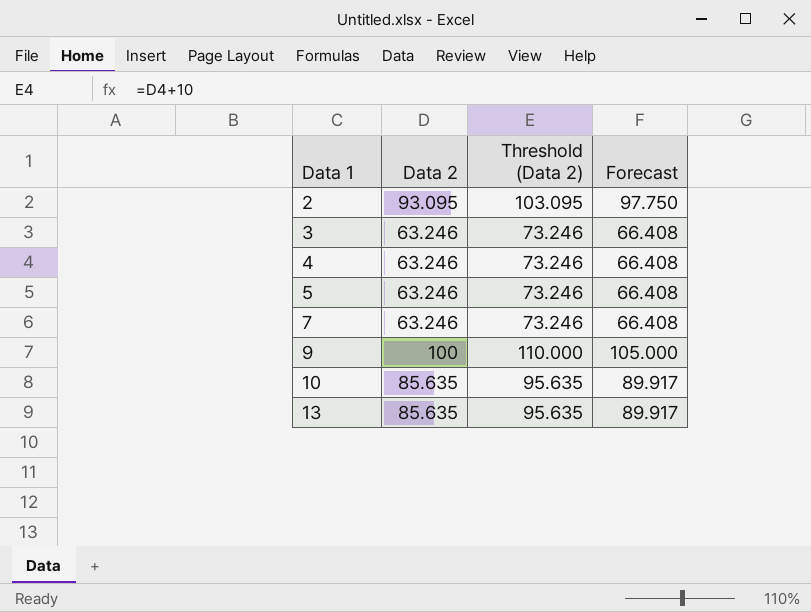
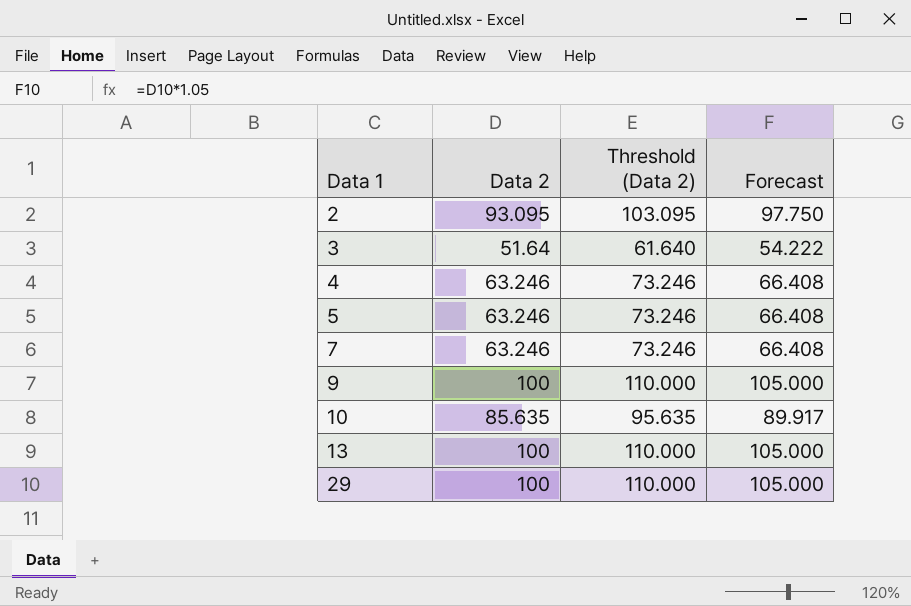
3 | Data 2: 63.246 -> 51.64
3 | Threshold (Data 2): 73.246 -> 61.640
3 | Forecast: 66.408 -> 54.222
13 | Data 2: 85.635 -> 100
13 | Threshold (Data 2): 95.635 -> 110.000
13 | Forecast: 89.917 -> 105.000
row 29: none -> 100 | 110.000 | 105.000

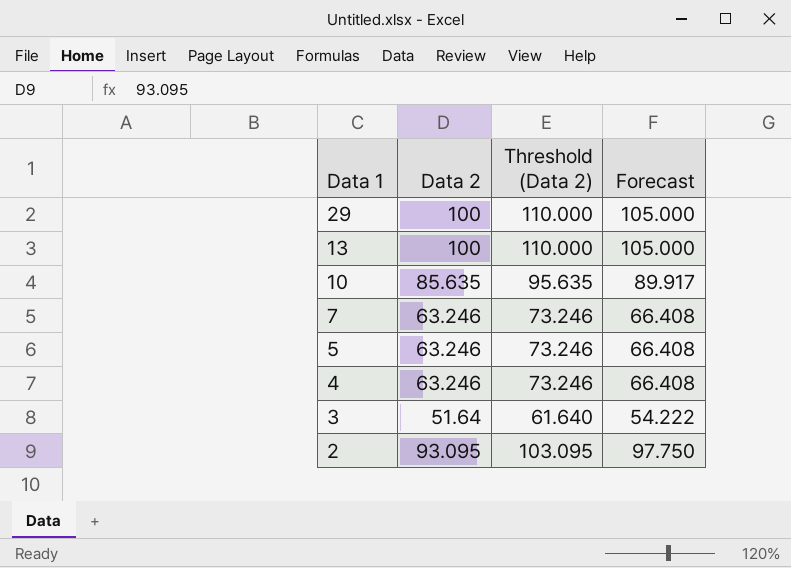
row order: Data 1 ascending -> Data 1 descending
row 9: 100 | 110.000 | 105.000 -> none

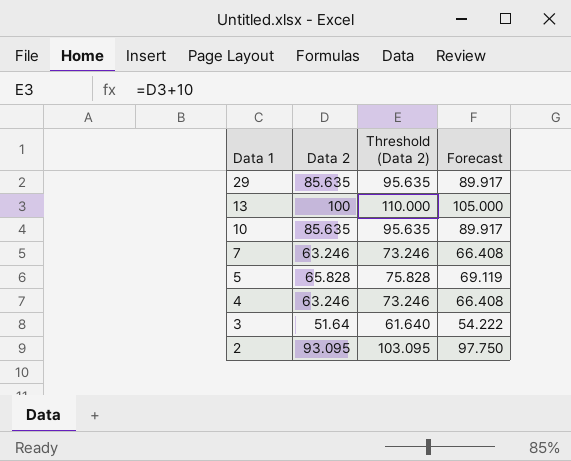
29 | Data 2: 100 -> 85.635
29 | Threshold (Data 2): 110.000 -> 95.635
29 | Forecast: 105.000 -> 89.917
5 | Data 2: 63.246 -> 65.828
5 | Threshold (Data 2): 73.246 -> 75.828
5 | Forecast: 66.408 -> 69.119

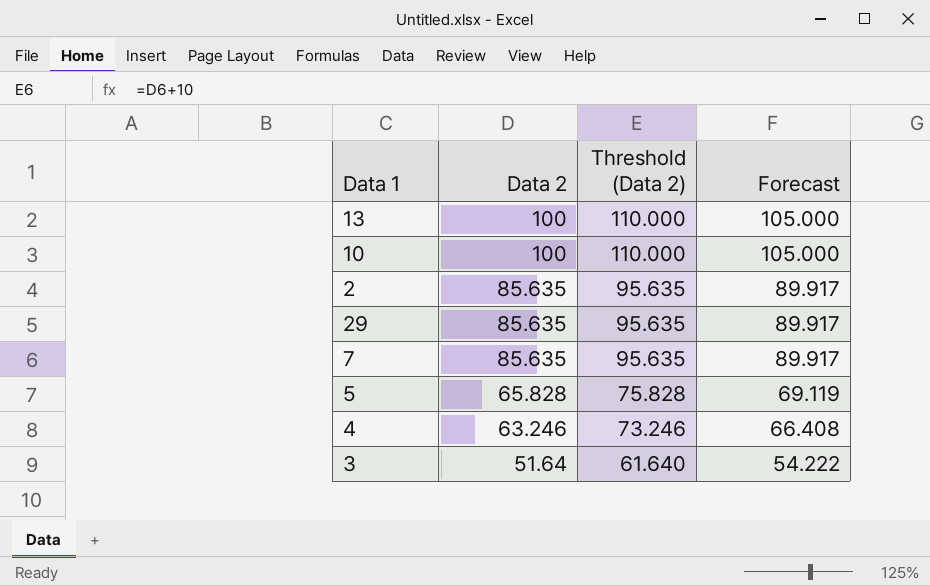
row order: Data 1 descending -> Data 2 descending
10 | Data 2: 85.635 -> 100
10 | Threshold (Data 2): 95.635 -> 110.000
10 | Forecast: 89.917 -> 105.000
2 | Data 2: 93.095 -> 85.635
2 | Threshold (Data 2): 103.095 -> 95.635
2 | Forecast: 97.750 -> 89.917
7 | Data 2: 63.246 -> 85.635
7 | Threshold (Data 2): 73.246 -> 95.635
7 | Forecast: 66.408 -> 89.917

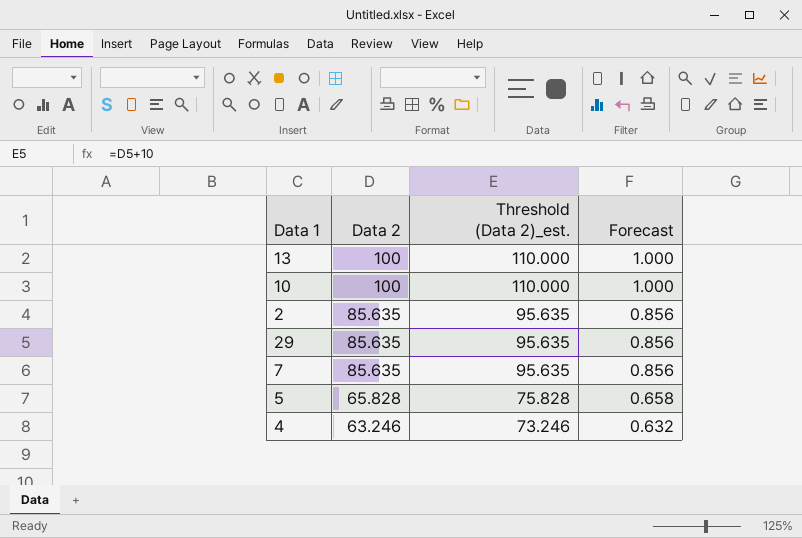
column name: Threshold (Data 2) -> Threshold (Data 2)_est.
column Forecast | formula: [Data 2] * 1.05 -> [Data 2] * 0.01
row 3: 51.64 | 61.640 | 54.222 -> none

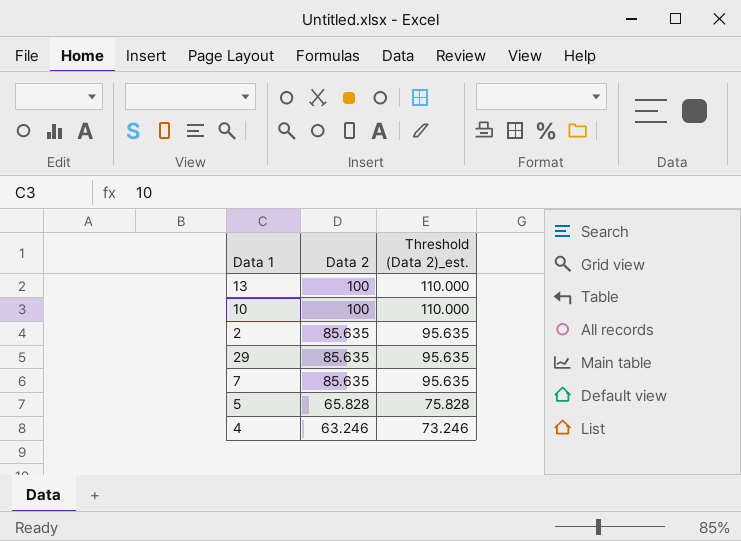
column Forecast | formula: [Data 2] * 0.01 -> none

